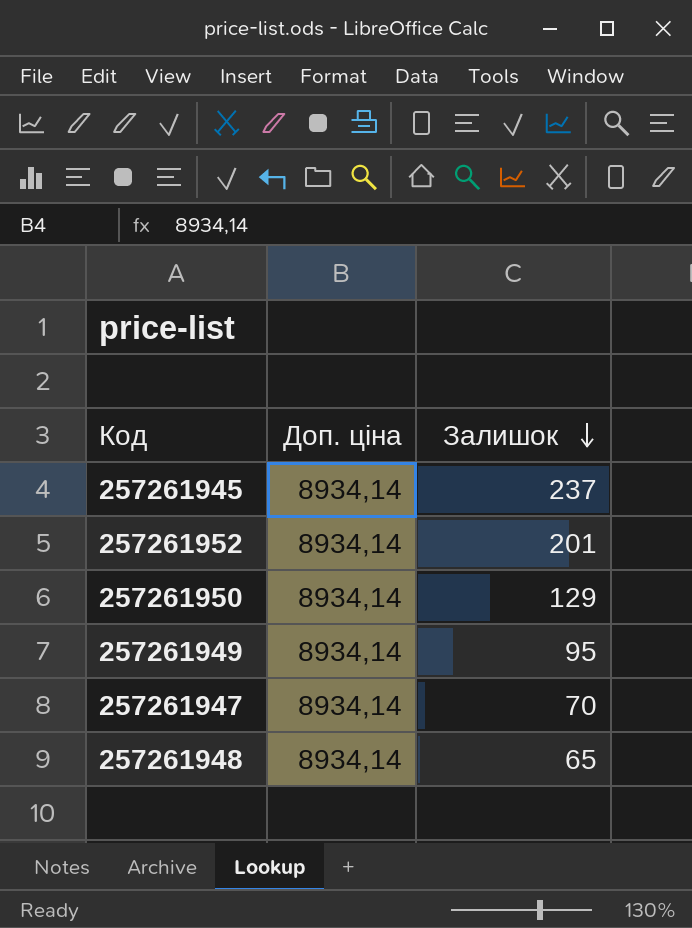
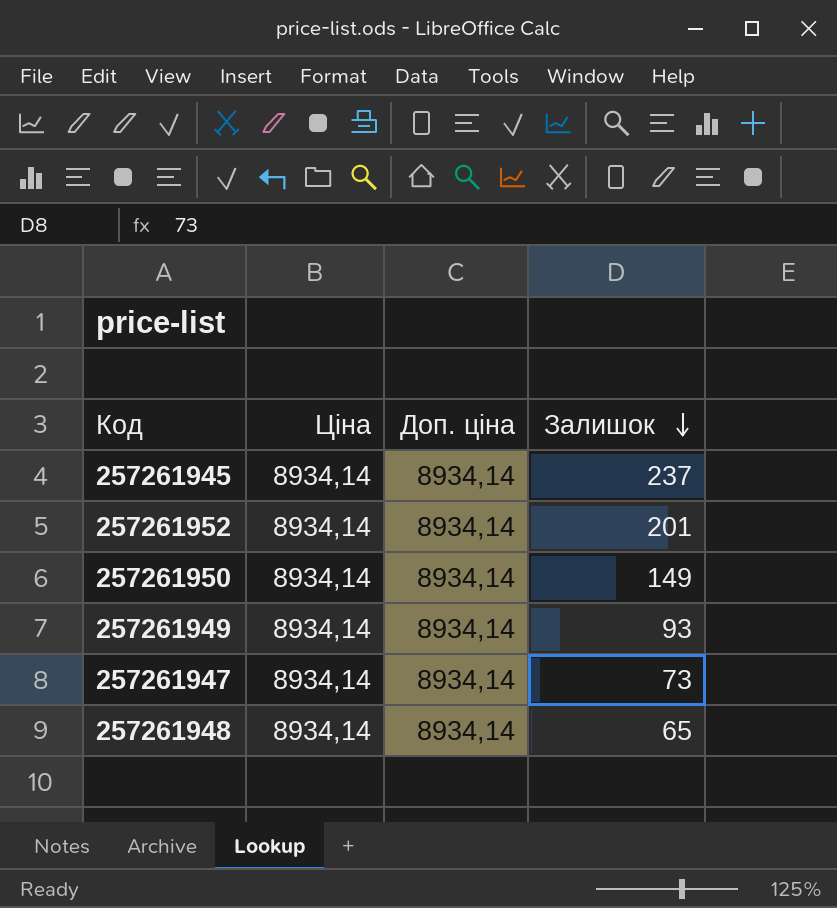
column Ціна | position: none -> 2
257261950 | Залишок: 129 -> 149
257261949 | Залишок: 95 -> 93
257261947 | Залишок: 70 -> 73

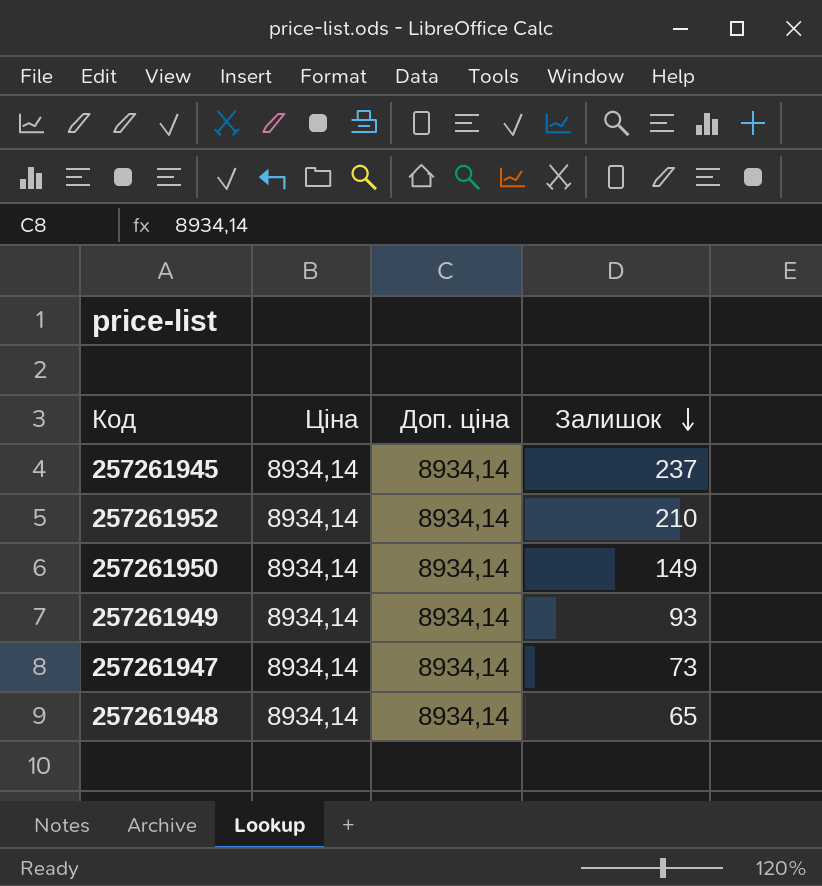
257261952 | Залишок: 201 -> 210

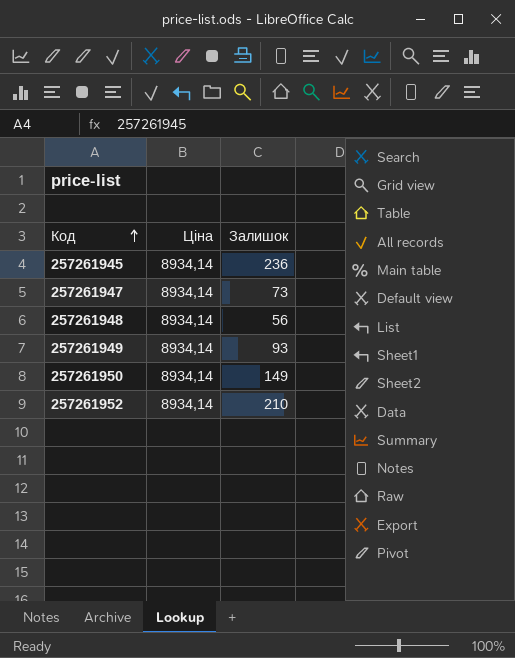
row order: Залишок descending -> Код ascending
column Доп. ціна | position: 3 -> none
257261945 | Залишок: 237 -> 236
257261948 | Залишок: 65 -> 56

